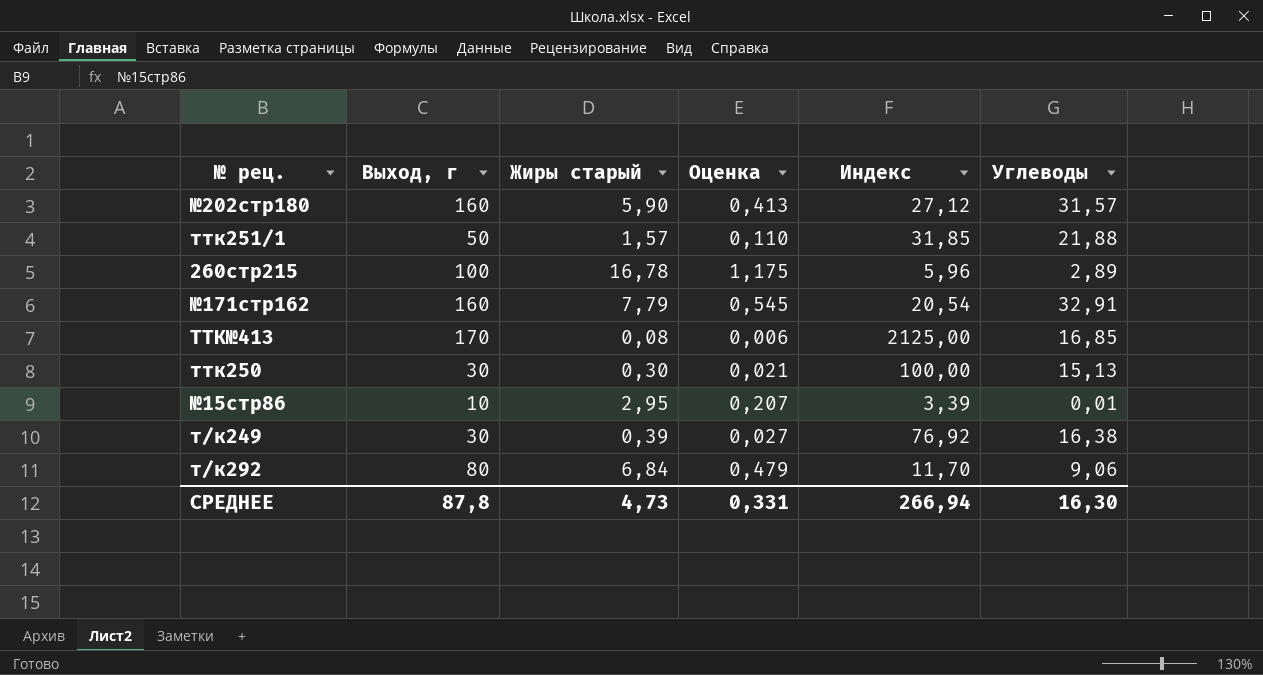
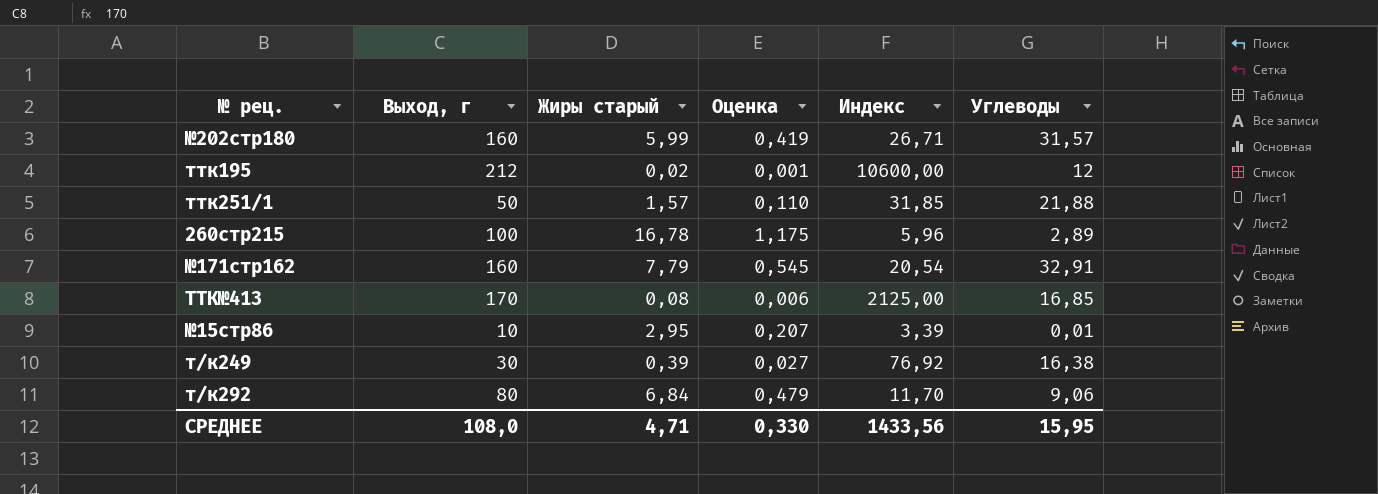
row ттк250: 30 | 0,30 | 0,021 | 100,00 | 15,13 -> none
№202стр180 | Жиры старый: 5,90 -> 5,99
№202стр180 | Оценка: 0,413 -> 0,419
№202стр180 | Индекс: 27,12 -> 26,71
row ттк195: none -> 212 | 0,02 | 0,001 | 10600,00 | 12
СРЕДНЕЕ | Выход, г: 87,8 -> 108,0
СРЕДНЕЕ | Жиры старый: 4,73 -> 4,71
СРЕДНЕЕ | Оценка: 0,331 -> 0,330
СРЕДНЕЕ | Индекс: 266,94 -> 1433,56
СРЕДНЕЕ | Углеводы: 16,30 -> 15,95

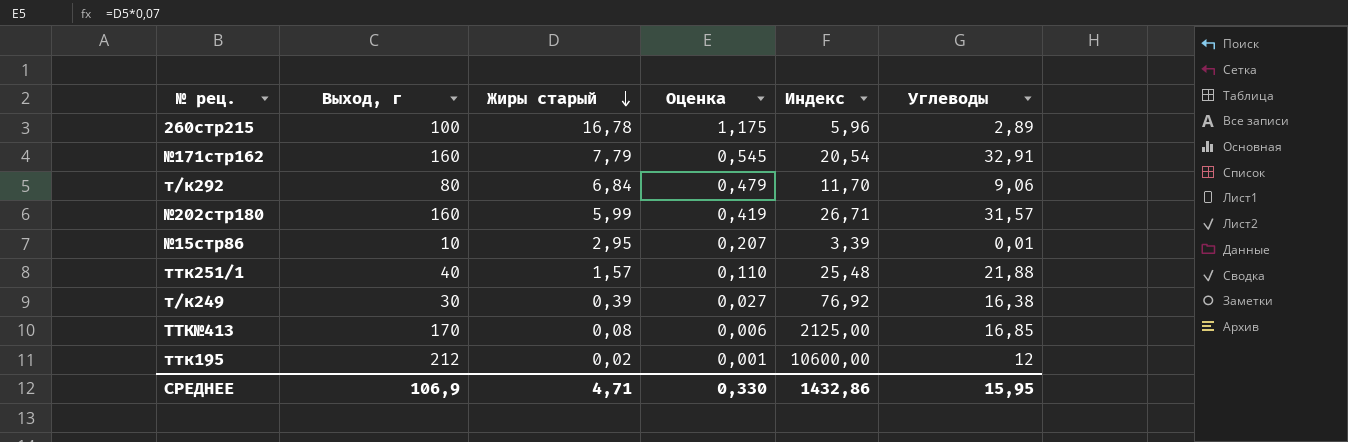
row order: none -> Жиры старый descending
ттк251/1 | Выход, г: 50 -> 40
ттк251/1 | Индекс: 31,85 -> 25,48
СРЕДНЕЕ | Выход, г: 108,0 -> 106,9
СРЕДНЕЕ | Индекс: 1433,56 -> 1432,86

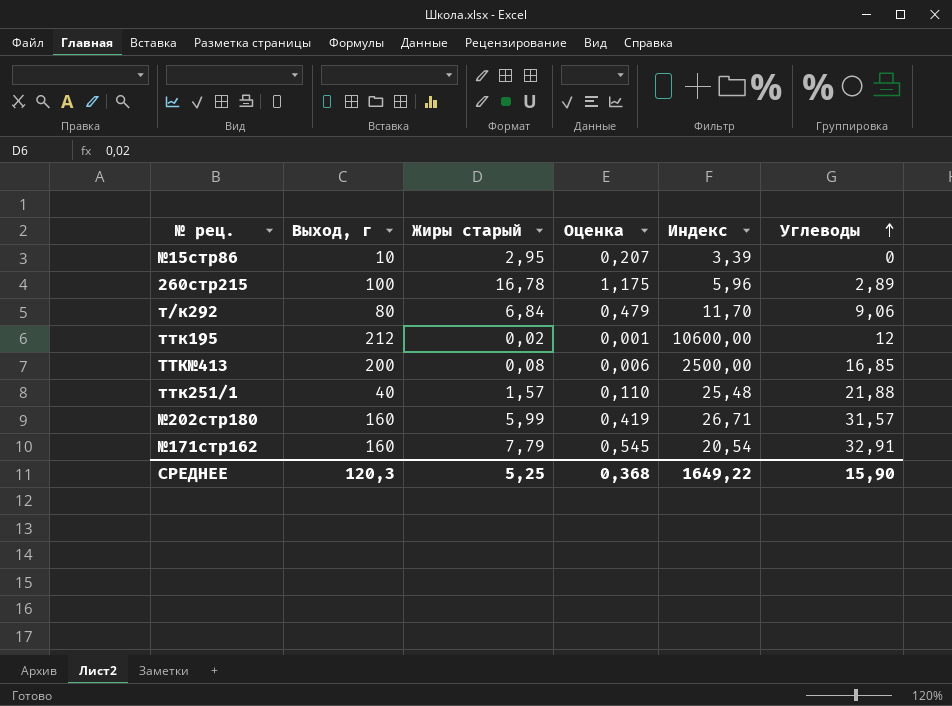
row order: Жиры старый descending -> Углеводы ascending
row т/к249: 30 | 0,39 | 0,027 | 76,92 | 16,38 -> none
№15стр86 | Углеводы: 0,01 -> 0
ТТК№413 | Выход, г: 170 -> 200
ТТК№413 | Индекс: 2125,00 -> 2500,00
СРЕДНЕЕ | Выход, г: 106,9 -> 120,3
СРЕДНЕЕ | Жиры старый: 4,71 -> 5,25
СРЕДНЕЕ | Оценка: 0,330 -> 0,368
СРЕДНЕЕ | Индекс: 1432,86 -> 1649,22
СРЕДНЕЕ | Углеводы: 15,95 -> 15,90

